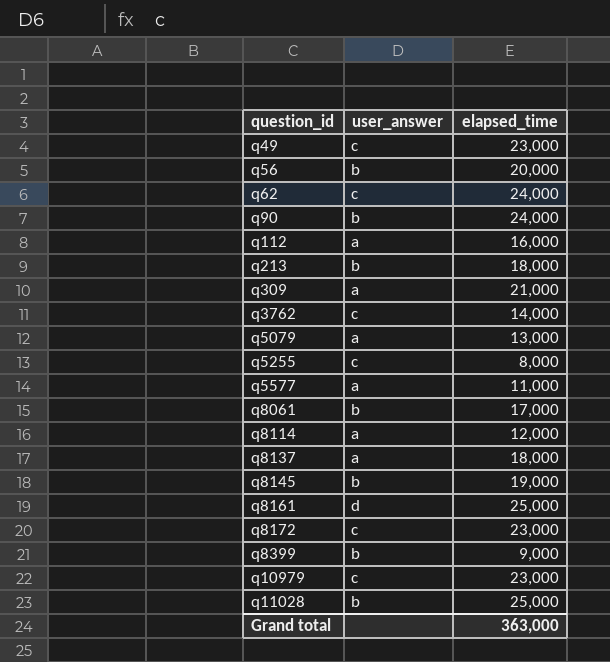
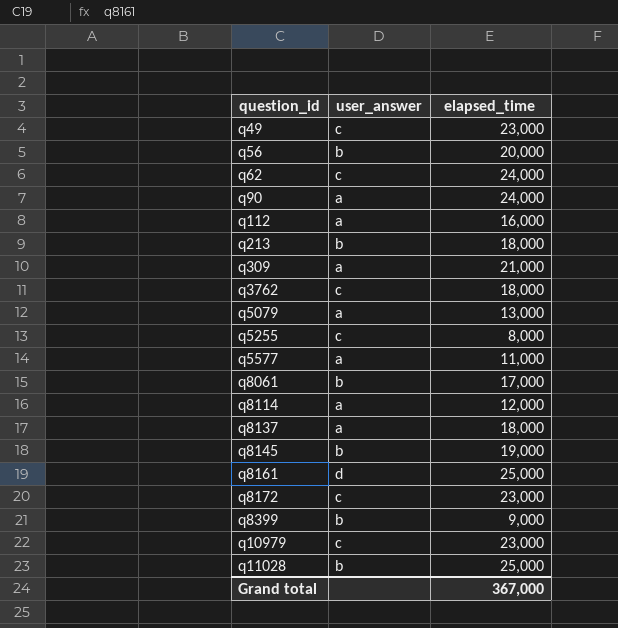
q90 | user_answer: b -> a
q3762 | elapsed_time: 14,000 -> 18,000
Grand total | elapsed_time: 363,000 -> 367,000

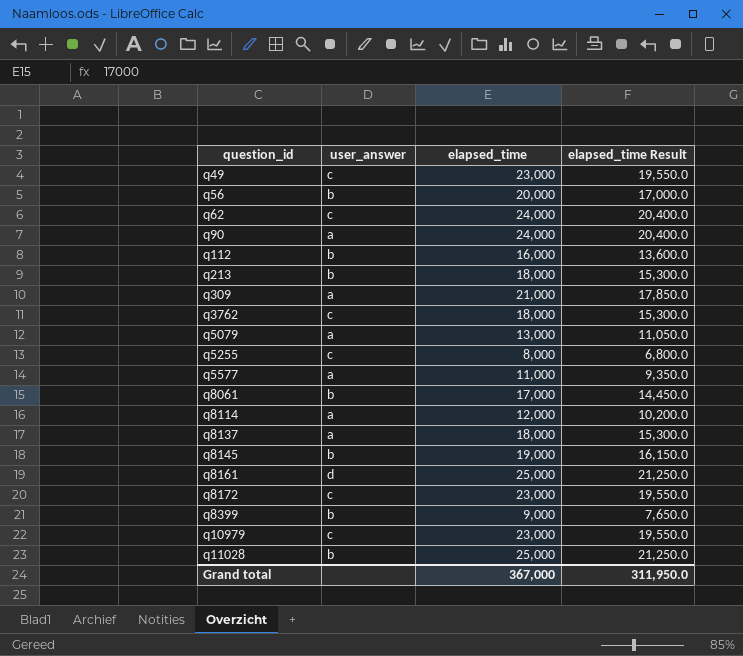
column elapsed_time Result | formula: none -> [elapsed_time] * 0.85
q112 | user_answer: a -> b

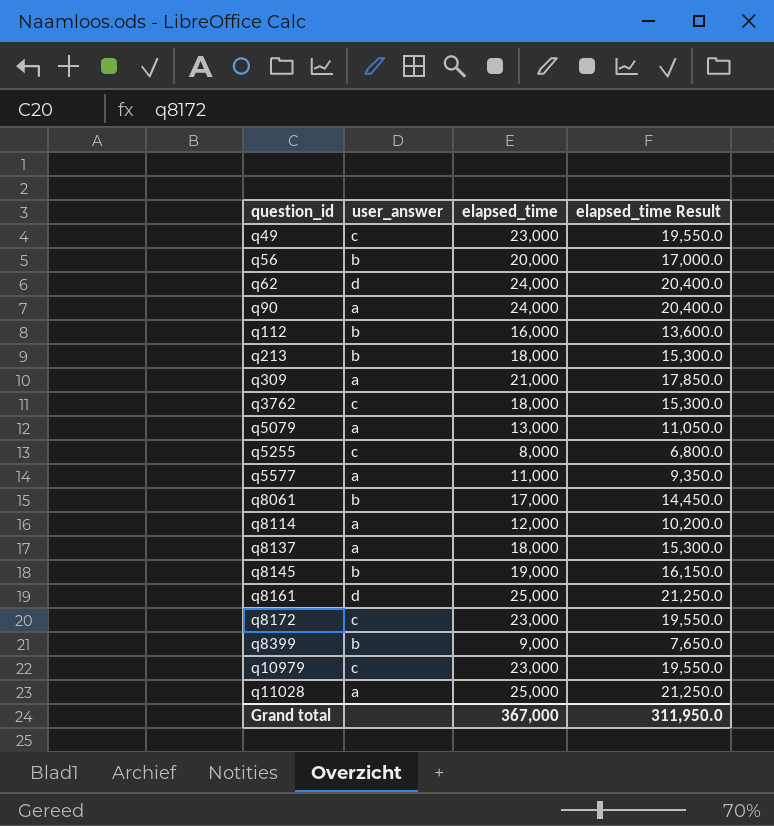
q62 | user_answer: c -> d
q11028 | user_answer: b -> a

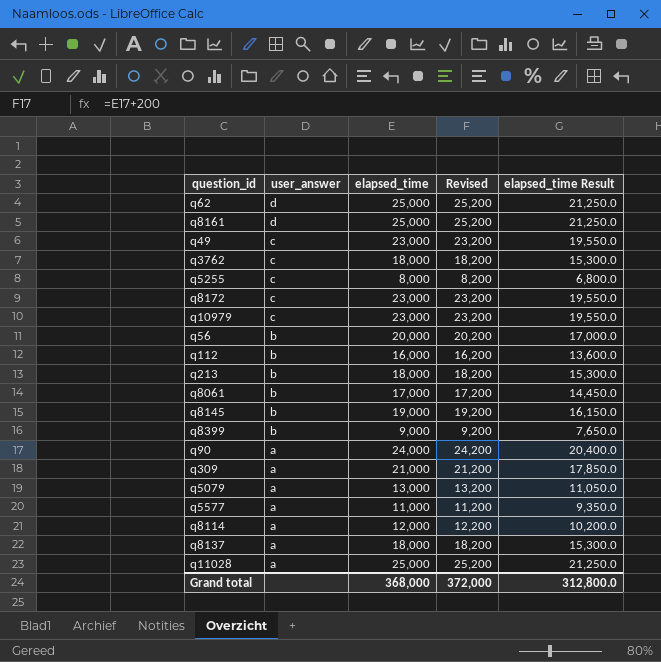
row order: question_id ascending -> user_answer descending
column Revised | formula: none -> [elapsed_time] + 200
q62 | elapsed_time: 24,000 -> 25,000
q62 | elapsed_time Result: 20,400.0 -> 21,250.0
Grand total | elapsed_time: 367,000 -> 368,000
Grand total | elapsed_time Result: 311,950.0 -> 312,800.0

